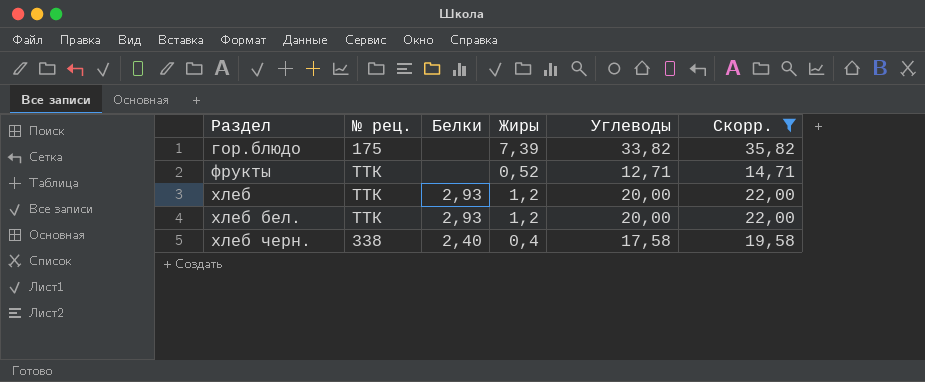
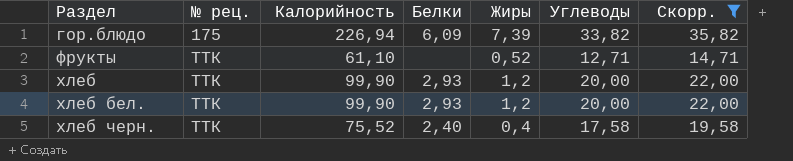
column Калорийность | position: none -> 3
гор.блюдо | Белки: none -> 6,09
хлеб черн. | № рец.: 338 -> ТТК

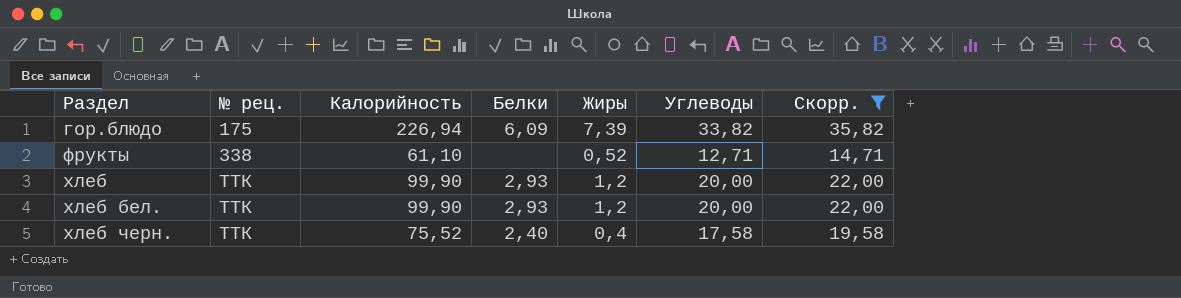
фрукты | № рец.: ТТК -> 338

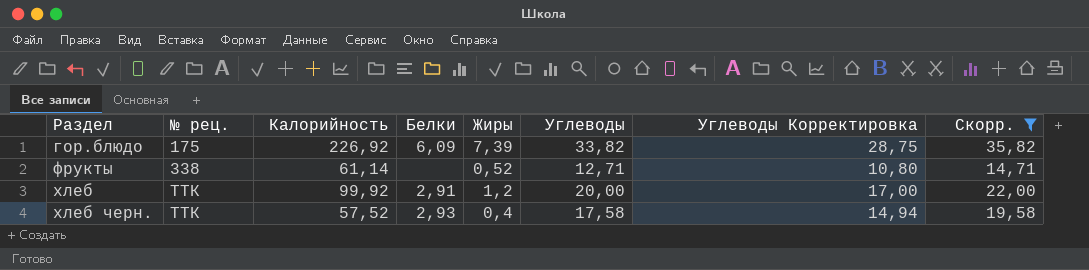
column Углеводы Корректировка | formula: none -> [Углеводы] * 0,85
row хлеб бел.: ТТК | 99,90 | 2,93 | 1,2 | 20,00 | 22,00 -> none
гор.блюдо | Калорийность: 226,94 -> 226,92
фрукты | Калорийность: 61,10 -> 61,14
хлеб | Калорийность: 99,90 -> 99,92
хлеб | Белки: 2,93 -> 2,91
хлеб черн. | Калорийность: 75,52 -> 57,52
хлеб черн. | Белки: 2,40 -> 2,93

